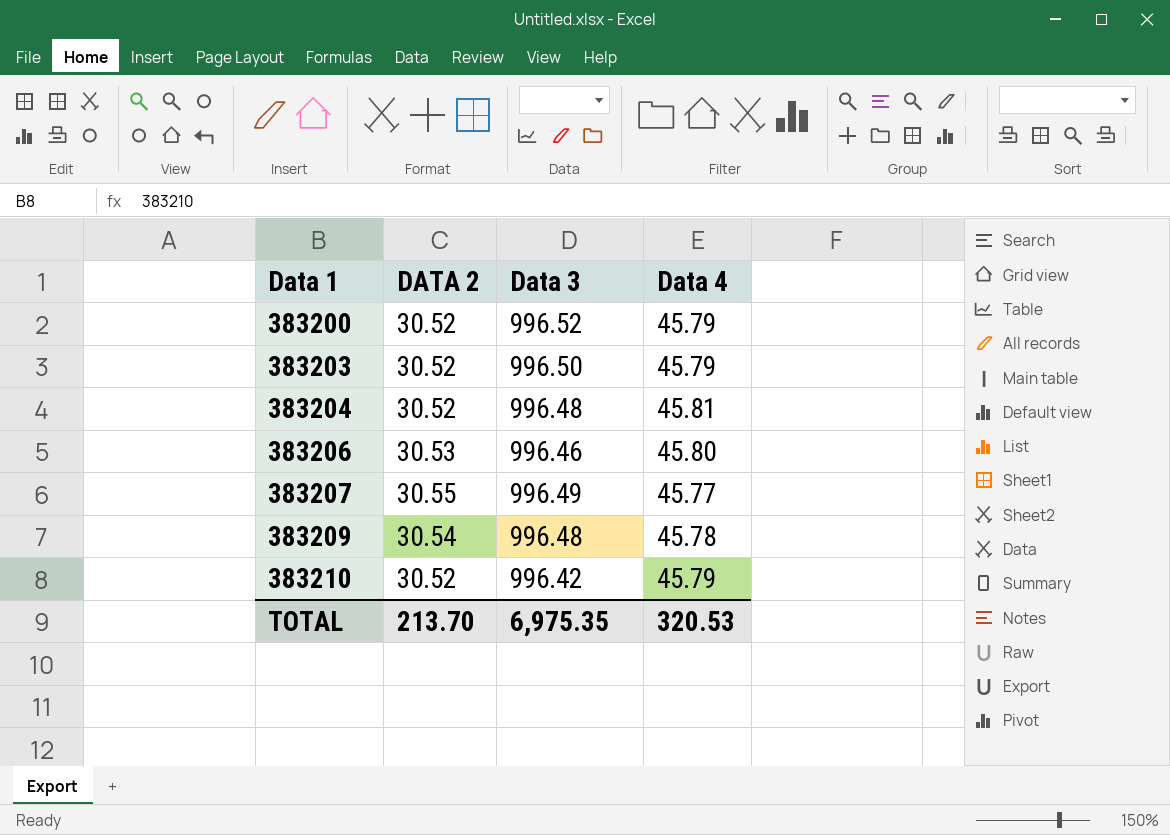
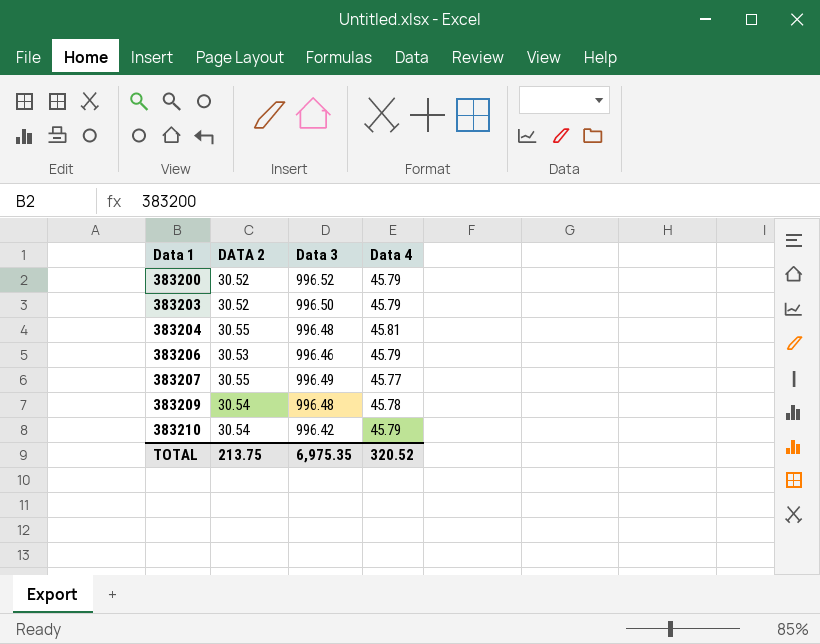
383204 | DATA 2: 30.52 -> 30.55
383206 | Data 4: 45.80 -> 45.79
383210 | DATA 2: 30.52 -> 30.54
TOTAL | DATA 2: 213.70 -> 213.75
TOTAL | Data 4: 320.53 -> 320.52

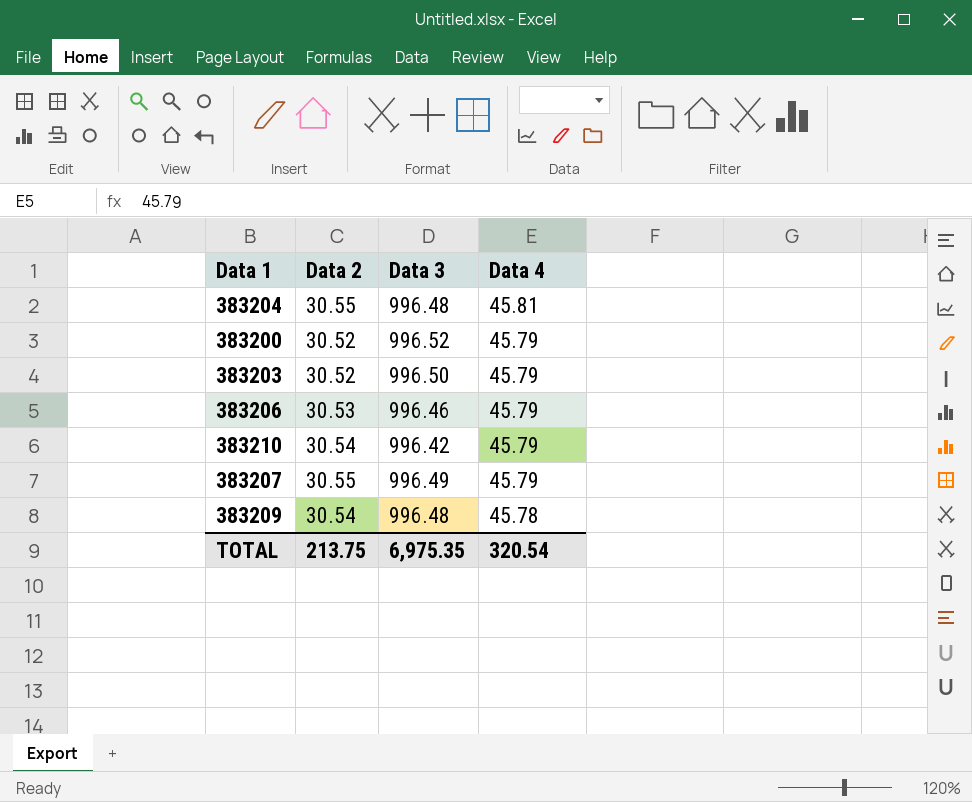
row order: Data 1 ascending -> Data 4 descending
column name: DATA 2 -> Data 2
383207 | Data 4: 45.77 -> 45.79
TOTAL | Data 4: 320.52 -> 320.54

